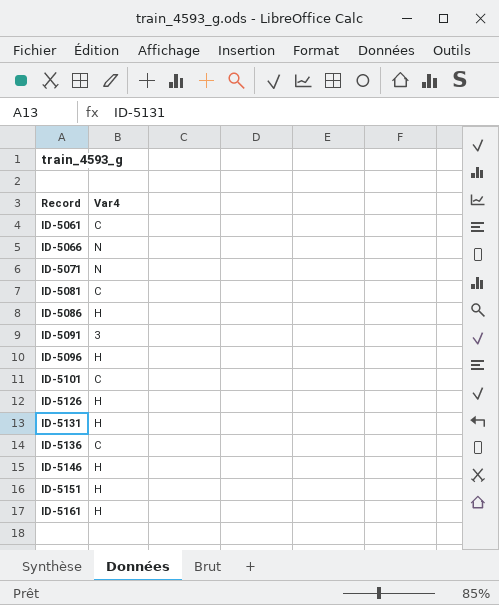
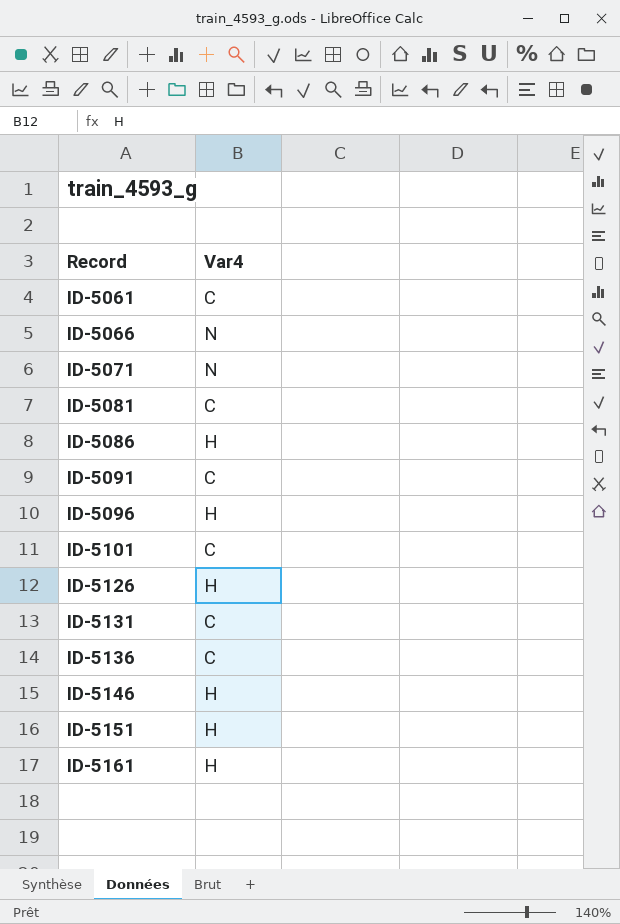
ID-5091 | Var4: 3 -> C
ID-5131 | Var4: H -> C

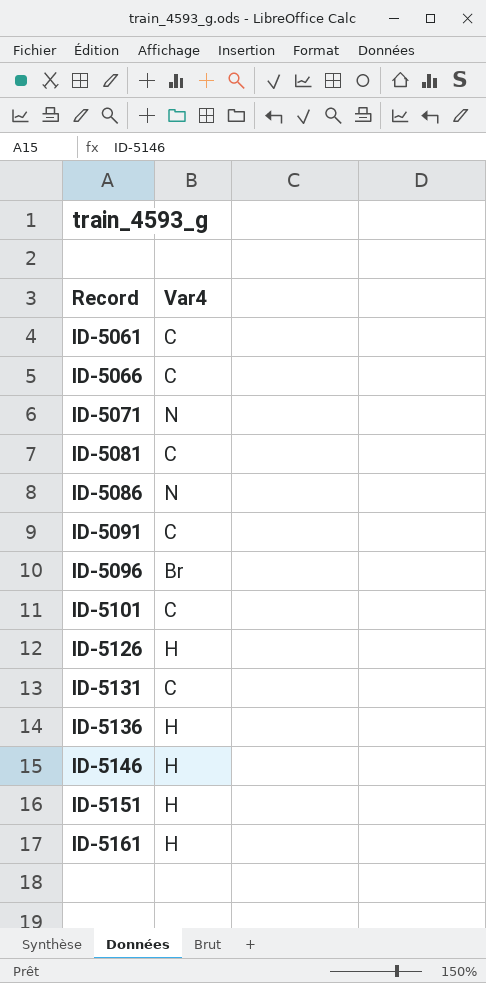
ID-5066 | Var4: N -> C
ID-5086 | Var4: H -> N
ID-5096 | Var4: H -> Br
ID-5136 | Var4: C -> H

